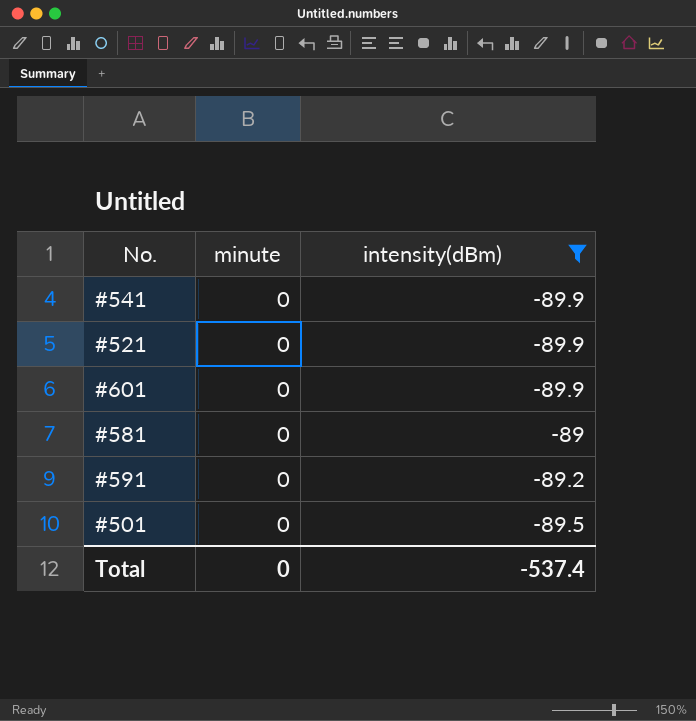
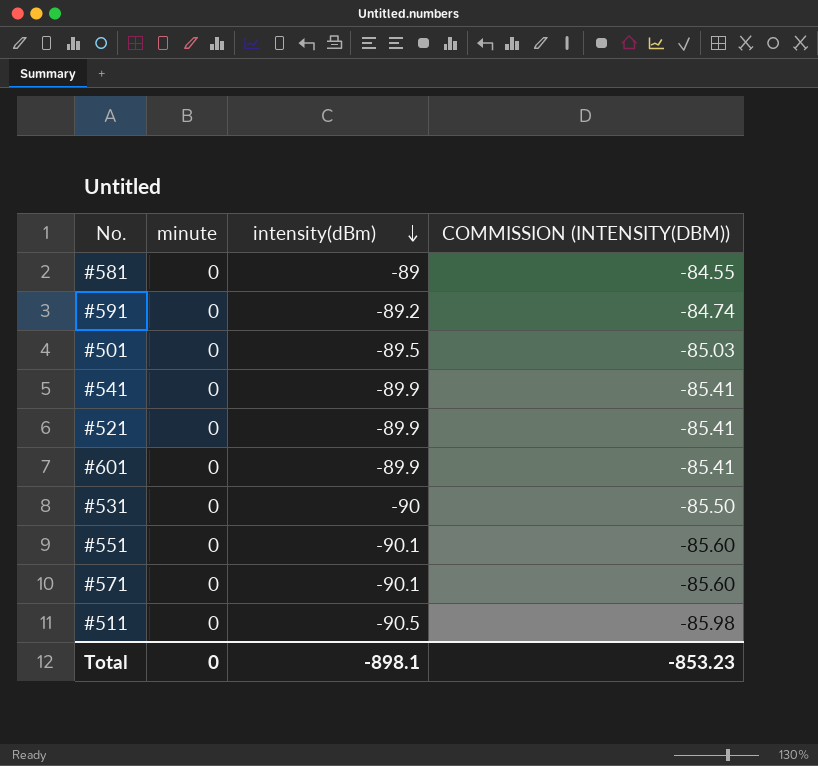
filter: intensity(dBm) >= -89.9 -> none
row order: none -> intensity(dBm) descending
column COMMISSION (INTENSITY(DBM)) | formula: none -> [intensity(dBm)] * 0.95
Total | intensity(dBm): -537.4 -> -898.1

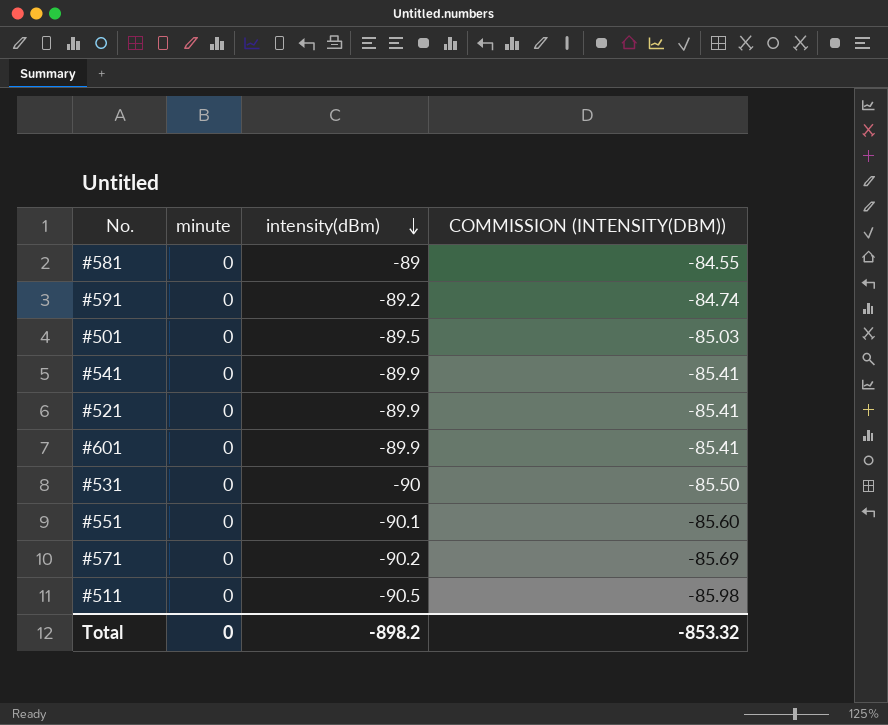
#571 | intensity(dBm): -90.1 -> -90.2
#571 | COMMISSION (INTENSITY(DBM)): -85.60 -> -85.69
Total | intensity(dBm): -898.1 -> -898.2
Total | COMMISSION (INTENSITY(DBM)): -853.23 -> -853.32

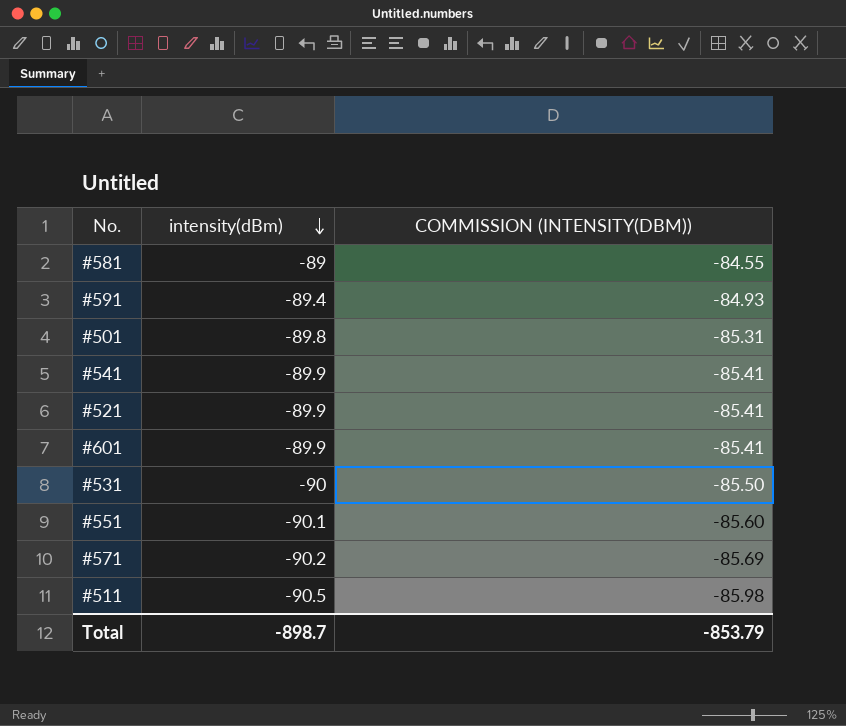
column minute | position: 2 -> none
#591 | intensity(dBm): -89.2 -> -89.4
#591 | COMMISSION (INTENSITY(DBM)): -84.74 -> -84.93
#501 | intensity(dBm): -89.5 -> -89.8
#501 | COMMISSION (INTENSITY(DBM)): -85.03 -> -85.31
Total | intensity(dBm): -898.2 -> -898.7
Total | COMMISSION (INTENSITY(DBM)): -853.32 -> -853.79

